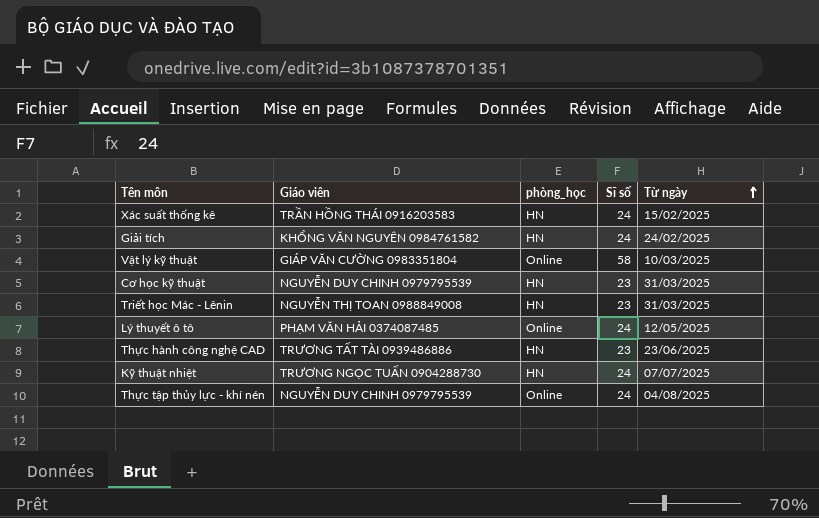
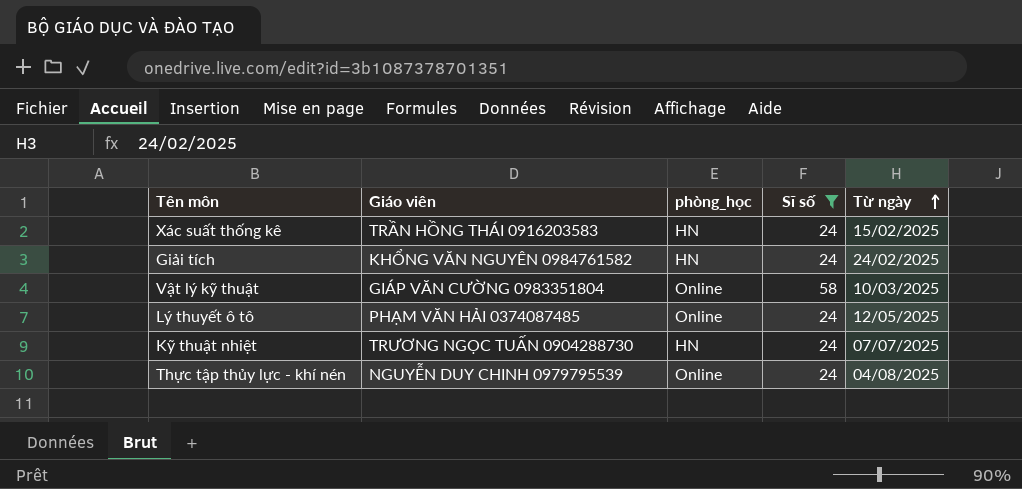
filter: none -> Sĩ số != 23

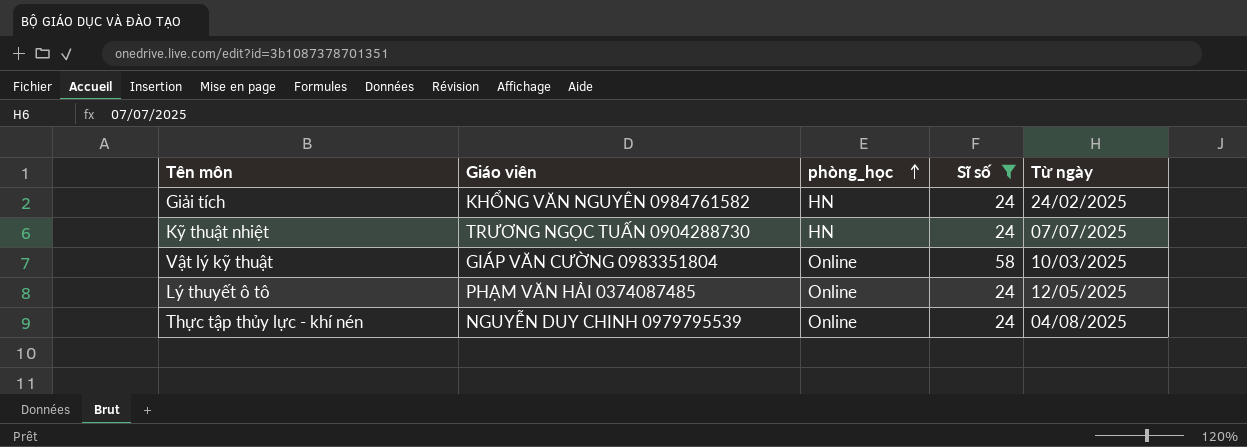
row order: Từ ngày ascending -> phòng_học ascending
row Xác suất thống kê: TRẦN HỒNG THÁI 0916203583 | HN | 24 | 15/02/2025 -> none

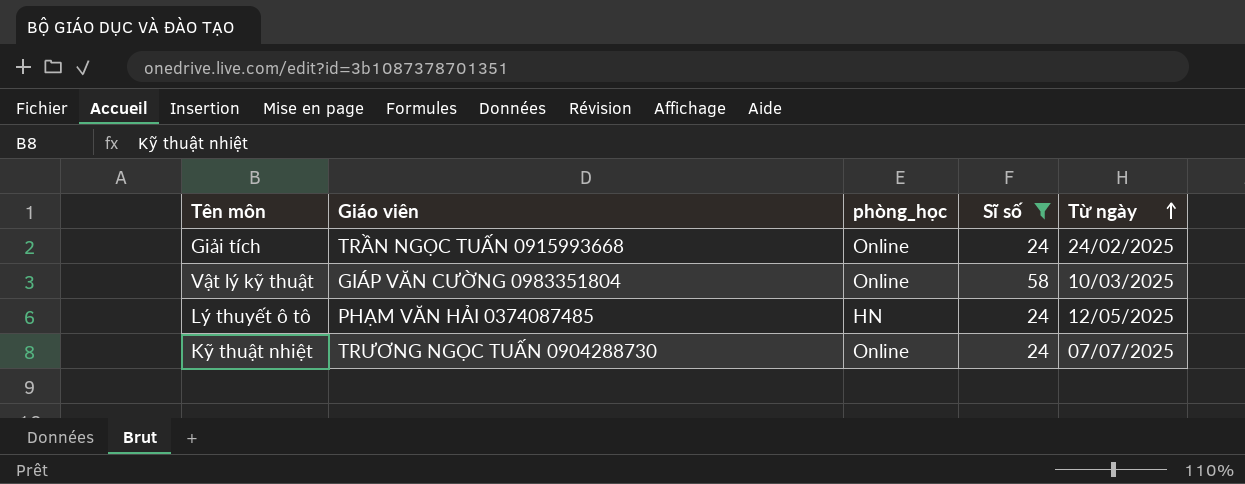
row order: phòng_học ascending -> Từ ngày ascending
row Thực tập thủy lực - khí nén: NGUYỄN DUY CHINH 0979795539 | Online | 24 | 04/08/2025 -> none
Giải tích | Giáo viên: KHỔNG VĂN NGUYÊN 0984761582 -> TRẦN NGỌC TUẤN 0915993668
Giải tích | phòng_học: HN -> Online
Lý thuyết ô tô | phòng_học: Online -> HN
Kỹ thuật nhiệt | phòng_học: HN -> Online

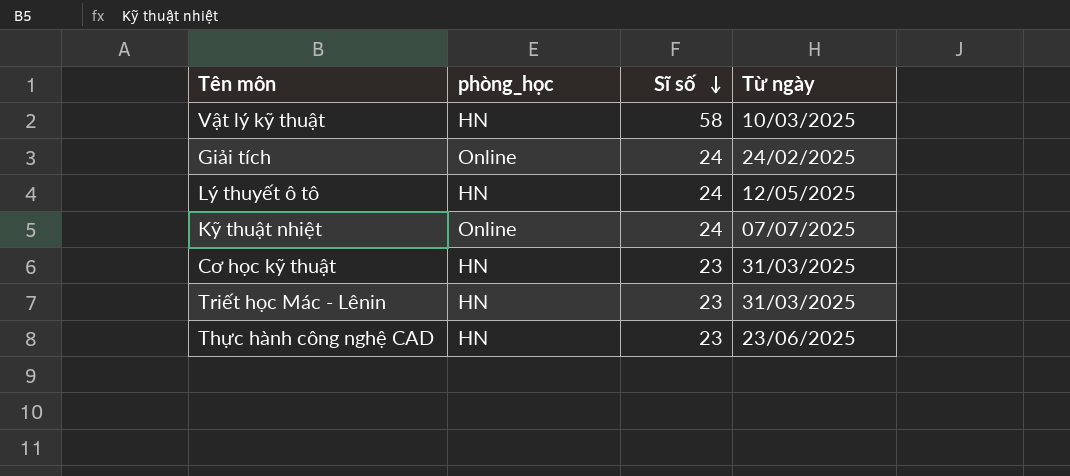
filter: Sĩ số != 23 -> none
row order: Từ ngày ascending -> Sĩ số descending
column Giáo viên | position: 2 -> none
Vật lý kỹ thuật | phòng_học: Online -> HN

